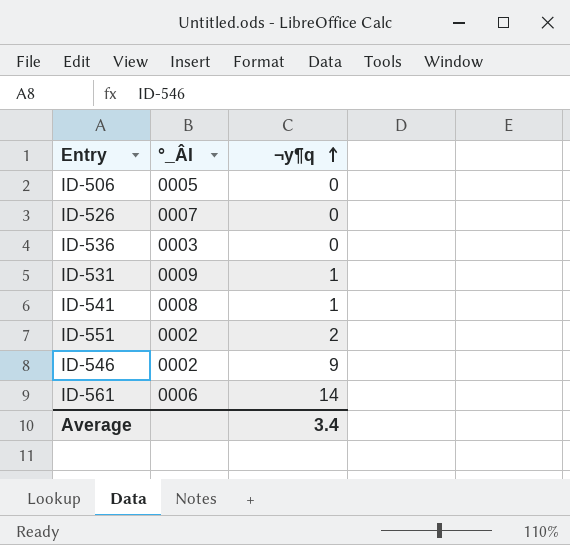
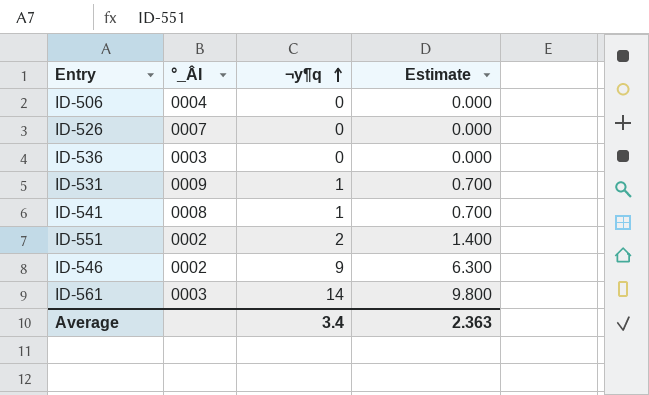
column Estimate | formula: none -> [¬y¶q] * 0.7
ID-506 | °_ÂI: 0005 -> 0004
ID-561 | °_ÂI: 0006 -> 0003

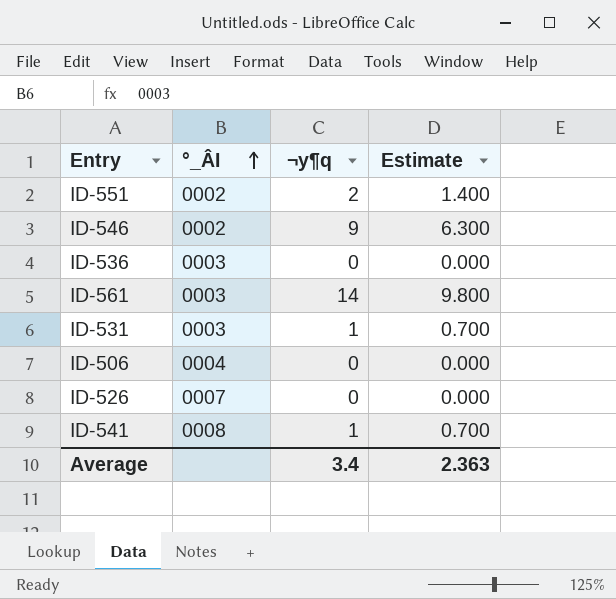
row order: ¬y¶q ascending -> °_ÂI ascending
ID-531 | °_ÂI: 0009 -> 0003

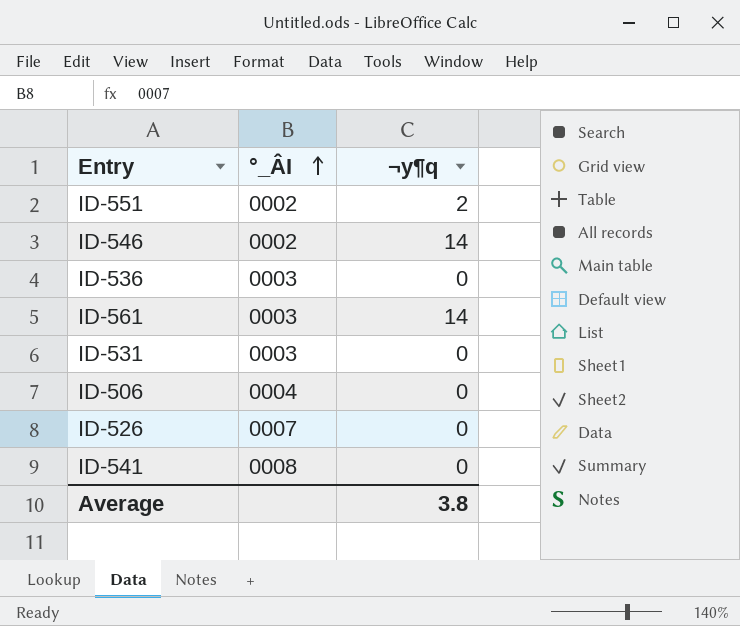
column Estimate | formula: [¬y¶q] * 0.7 -> none
ID-546 | ¬y¶q: 9 -> 14
ID-531 | ¬y¶q: 1 -> 0
ID-541 | ¬y¶q: 1 -> 0
Average | ¬y¶q: 3.4 -> 3.8

